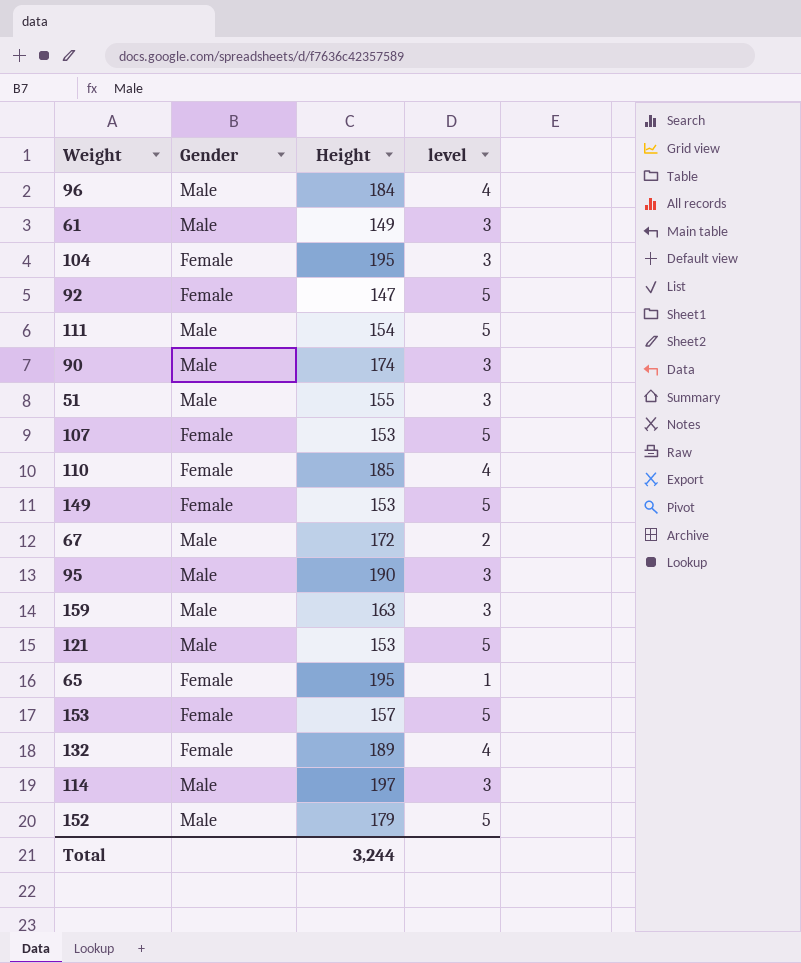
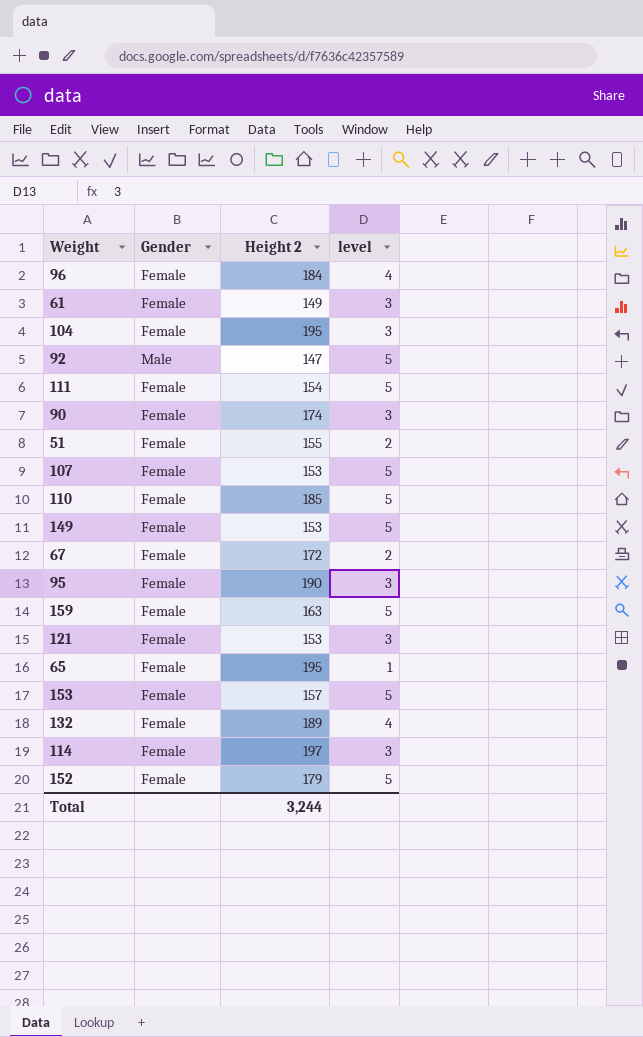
column name: Height -> Height 2
96 | Gender: Male -> Female
61 | Gender: Male -> Female
92 | Gender: Female -> Male
111 | Gender: Male -> Female
90 | Gender: Male -> Female
51 | Gender: Male -> Female
51 | level: 3 -> 2
110 | level: 4 -> 5
67 | Gender: Male -> Female
95 | Gender: Male -> Female
159 | Gender: Male -> Female
159 | level: 3 -> 5
121 | Gender: Male -> Female
121 | level: 5 -> 3
114 | Gender: Male -> Female
152 | Gender: Male -> Female

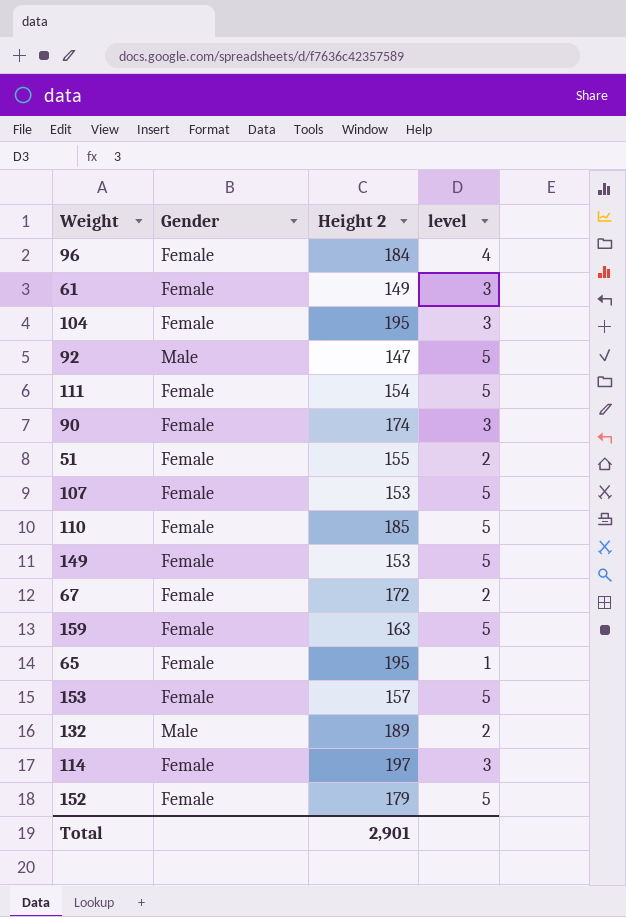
row 95: Female | 190 | 3 -> none
row 121: Female | 153 | 3 -> none
132 | Gender: Female -> Male
132 | level: 4 -> 2
Total | Height 2: 3,244 -> 2,901

